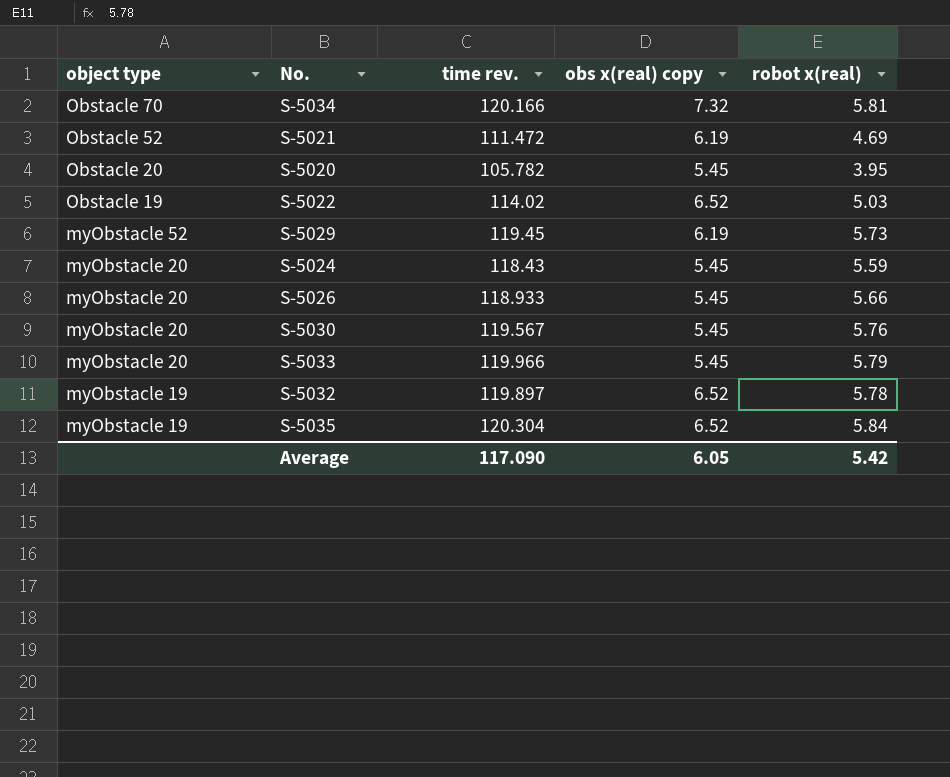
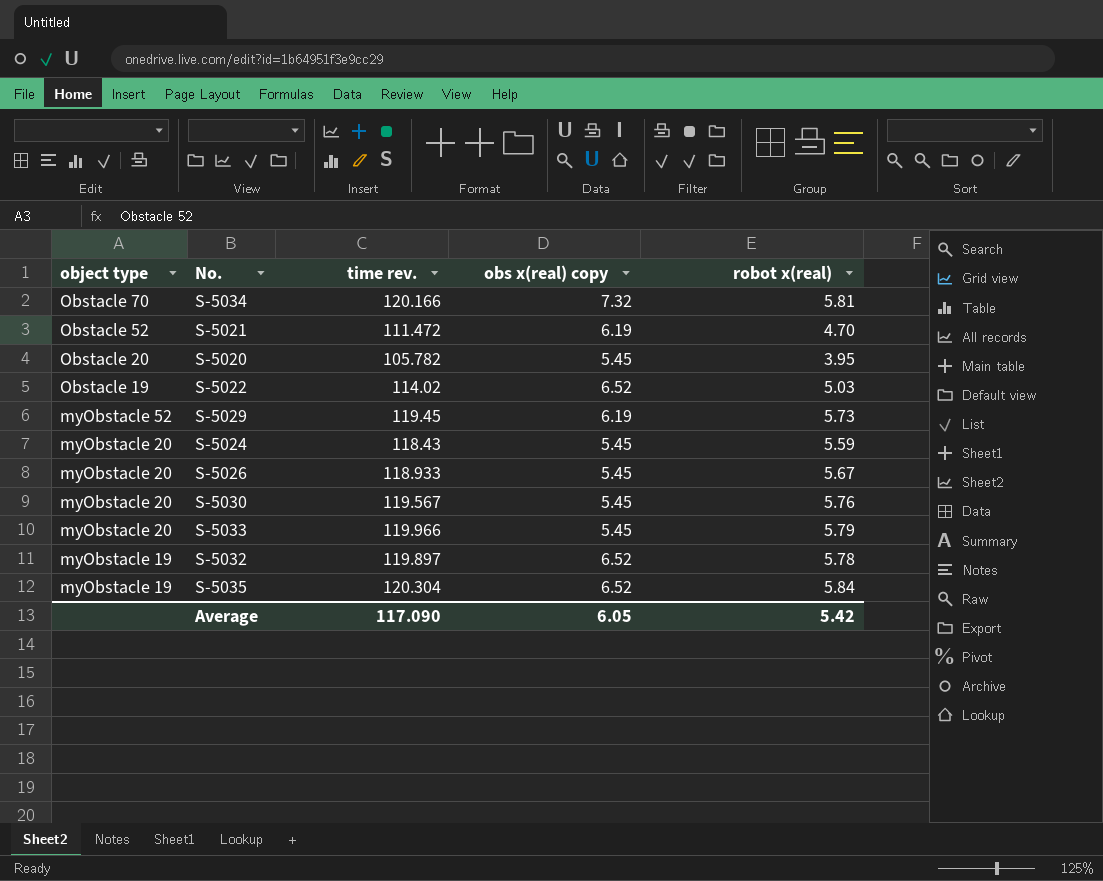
S-5021 | robot x(real): 4.69 -> 4.70
S-5026 | robot x(real): 5.66 -> 5.67

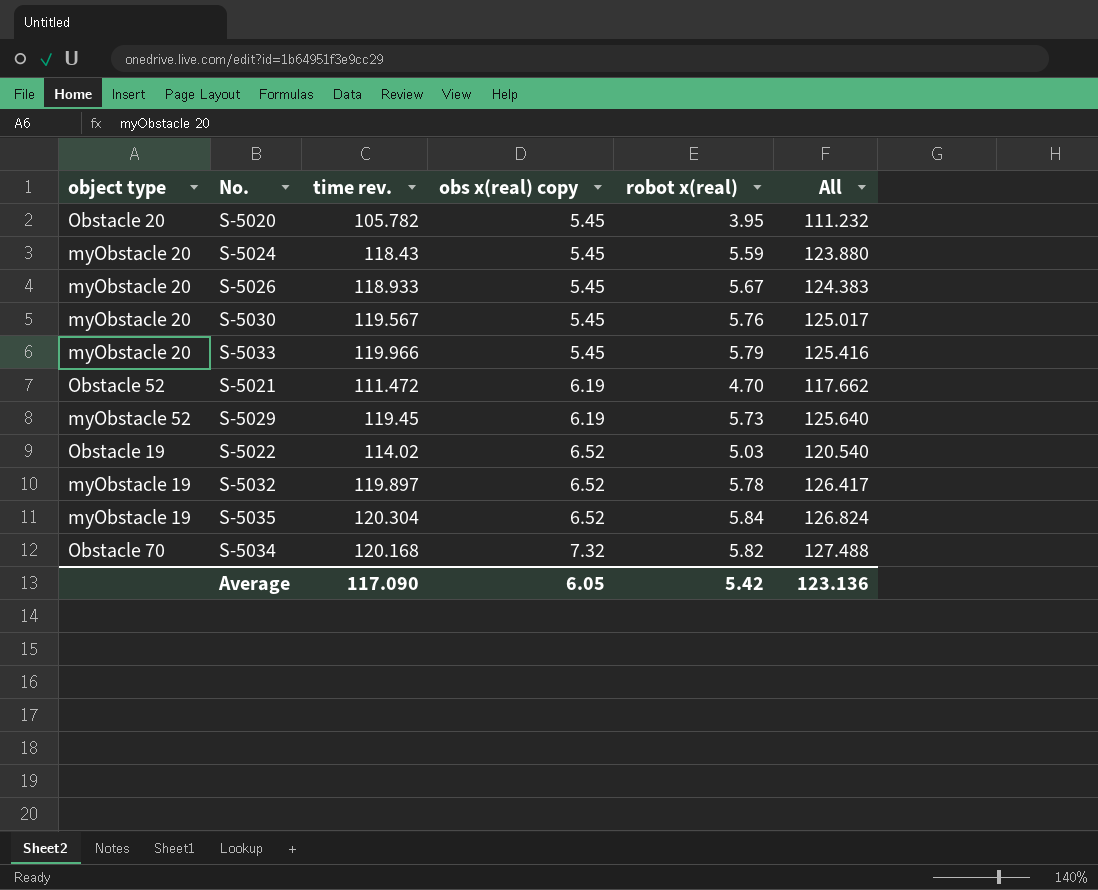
row order: object type descending -> obs x(real) copy ascending
column All | formula: none -> [time rev.] + [obs x(real) copy]
S-5034 | time rev.: 120.166 -> 120.168
S-5034 | robot x(real): 5.81 -> 5.82

